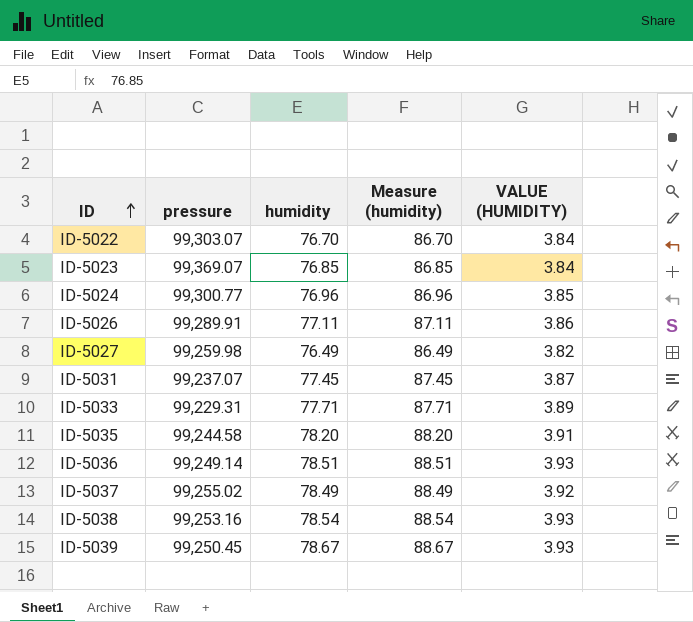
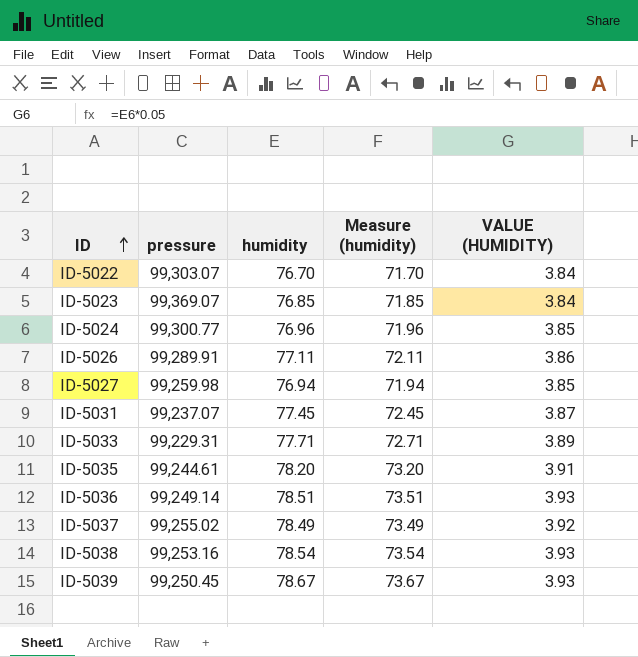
column Measure (humidity) | formula: [humidity] + 10 -> [humidity] - 5
ID-5027 | humidity: 76.49 -> 76.94
ID-5027 | VALUE (HUMIDITY): 3.82 -> 3.85
ID-5035 | pressure: 99,244.58 -> 99,244.61

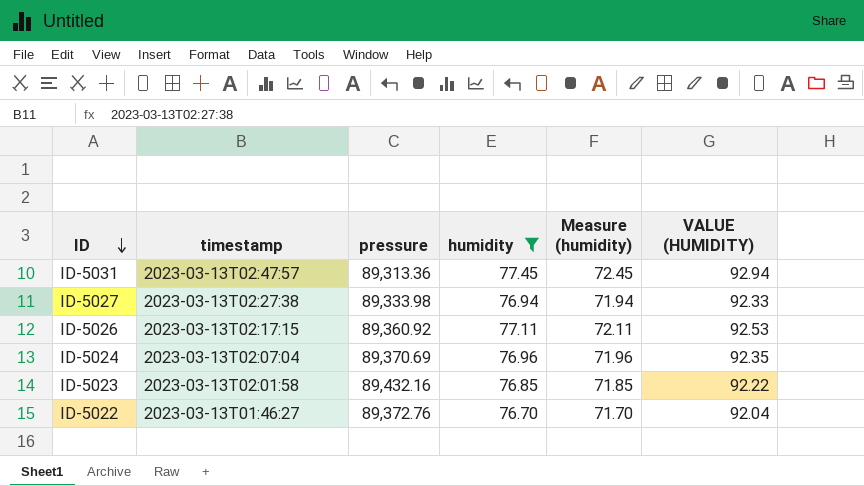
filter: none -> humidity <= 77.45
row order: ID ascending -> ID descending
column timestamp | position: none -> 2
column VALUE (HUMIDITY) | formula: [humidity] * 0.05 -> [humidity] * 1.2
ID-5031 | pressure: 99,237.07 -> 89,313.36
ID-5027 | pressure: 99,259.98 -> 89,333.98
ID-5026 | pressure: 99,289.91 -> 89,360.92
ID-5024 | pressure: 99,300.77 -> 89,370.69
ID-5023 | pressure: 99,369.07 -> 89,432.16
ID-5022 | pressure: 99,303.07 -> 89,372.76

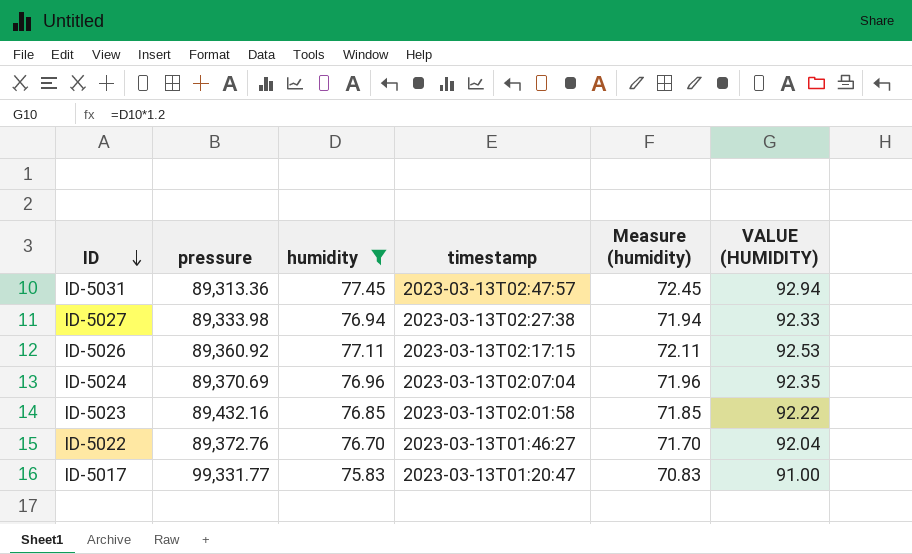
column timestamp | position: 2 -> 4
row ID-5017: none -> 99,331.77 | 75.83 | 2023-03-13T01:20:47 | 70.83 | 91.00

